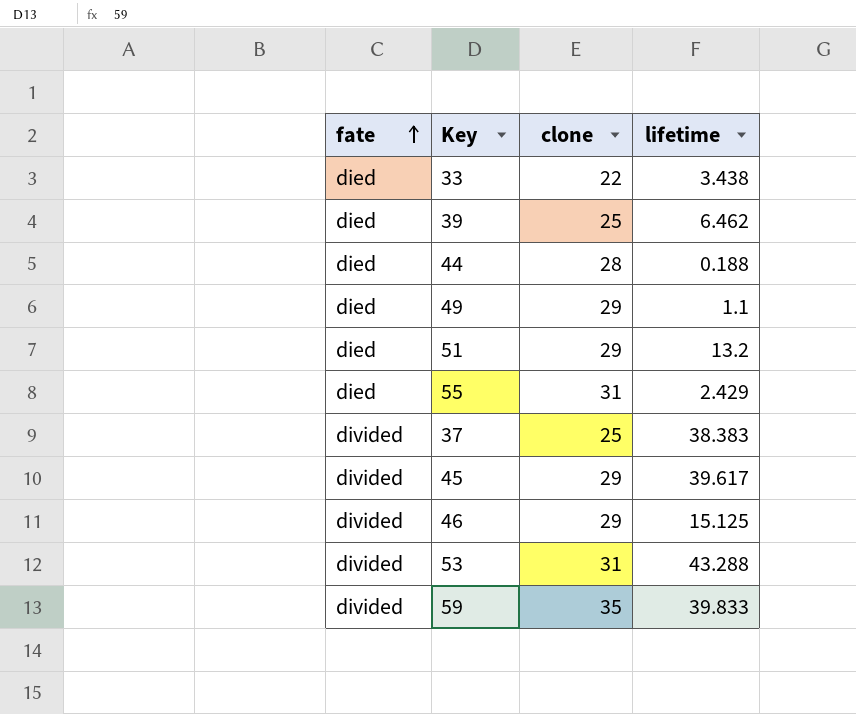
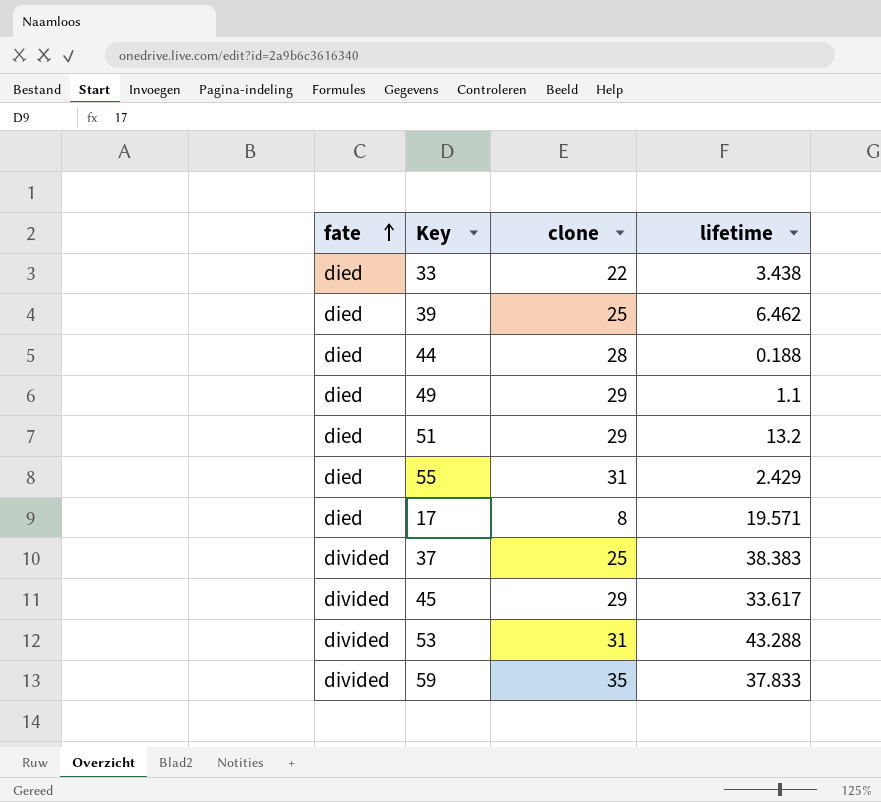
row 46: divided | 29 | 15.125 -> none
row 17: none -> died | 8 | 19.571
45 | lifetime: 39.617 -> 33.617
59 | lifetime: 39.833 -> 37.833

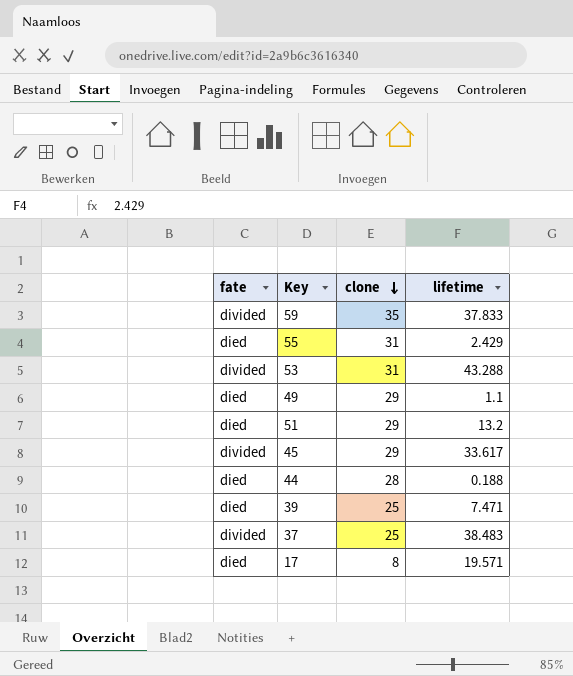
row order: fate ascending -> clone descending
row 33: died | 22 | 3.438 -> none
39 | lifetime: 6.462 -> 7.471
37 | lifetime: 38.383 -> 38.483

